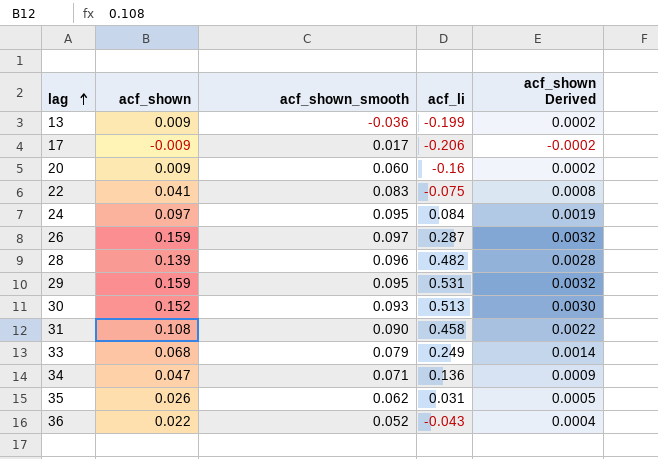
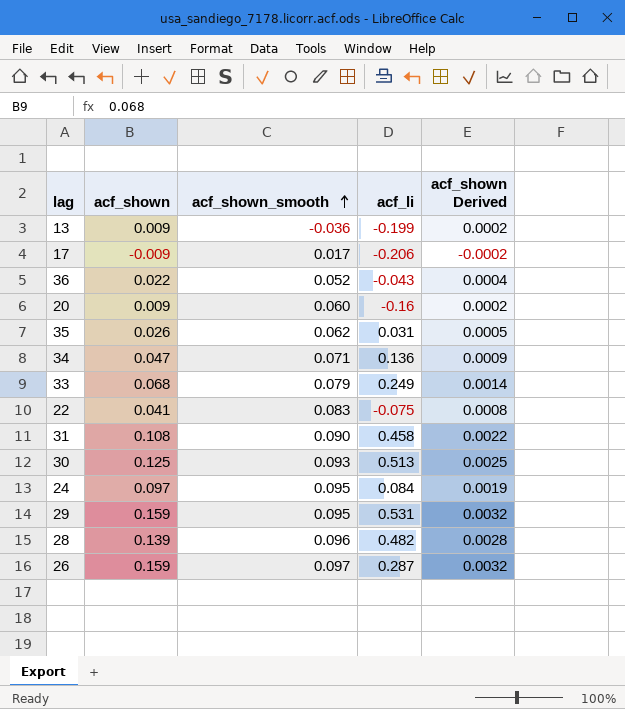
row order: lag ascending -> acf_shown_smooth ascending
30 | acf_shown: 0.152 -> 0.125
30 | acf_shown Derived: 0.0030 -> 0.0025

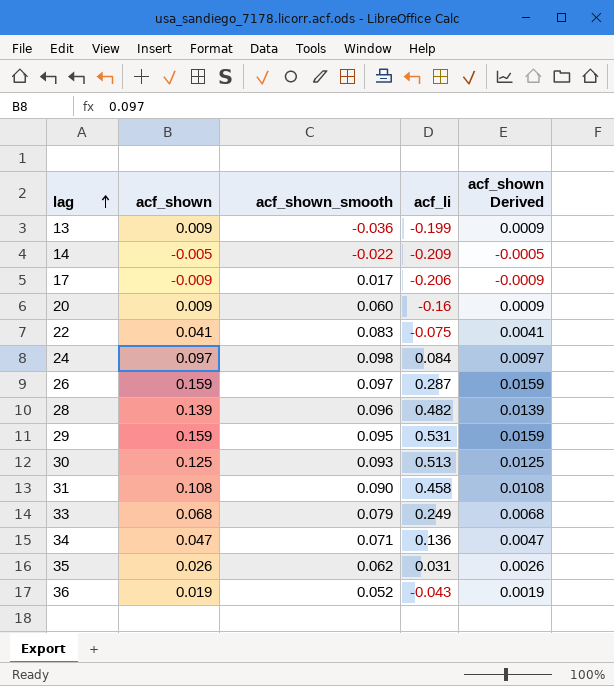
row order: acf_shown_smooth ascending -> lag ascending
column acf_shown Derived | formula: [acf_shown] * 0.02 -> [acf_shown] * 0.1
row 14: none -> -0.005 | -0.022 | -0.209 | -0.0005
24 | acf_shown_smooth: 0.095 -> 0.098
36 | acf_shown: 0.022 -> 0.019

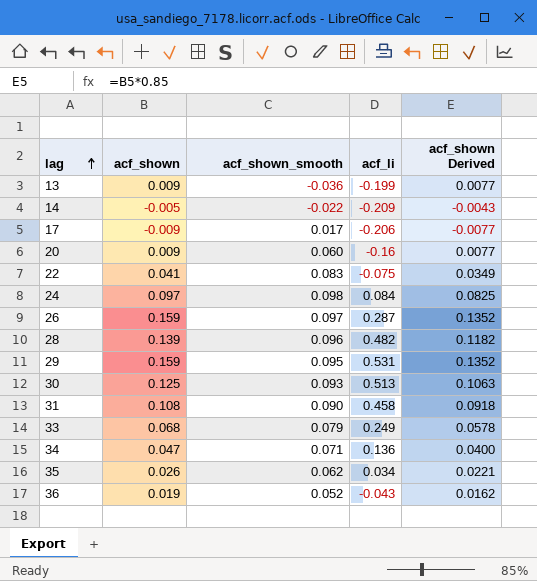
column acf_shown Derived | formula: [acf_shown] * 0.1 -> [acf_shown] * 0.85
35 | acf_li: 0.031 -> 0.034

